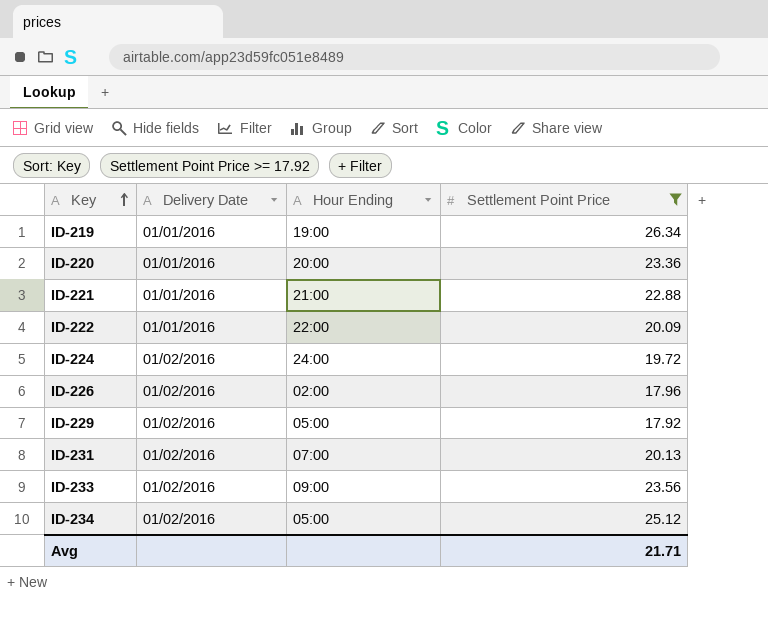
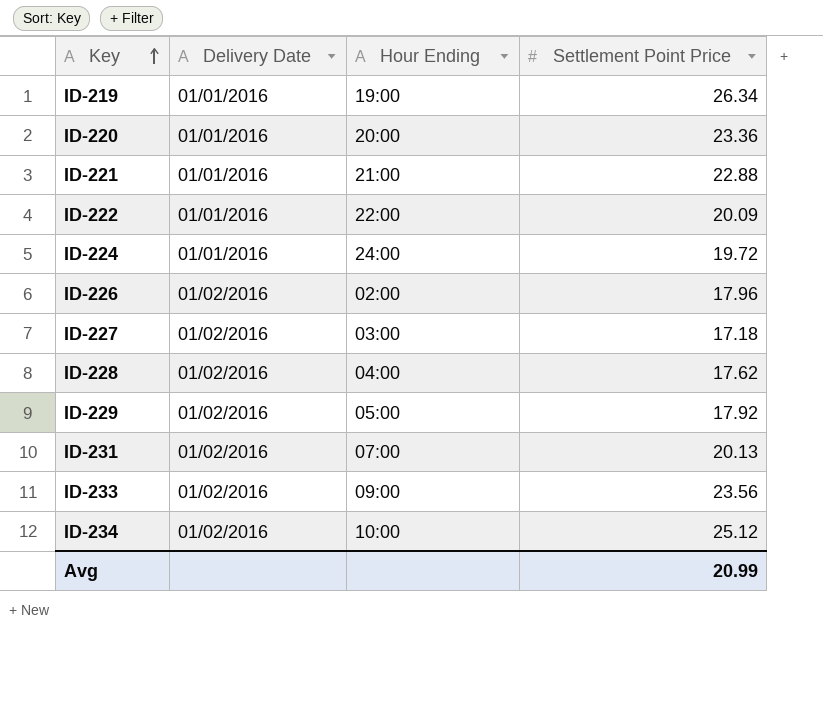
filter: Settlement Point Price >= 17.92 -> none
ID-224 | Delivery Date: 01/02/2016 -> 01/01/2016
ID-234 | Hour Ending: 05:00 -> 10:00
Avg | Settlement Point Price: 21.71 -> 20.99

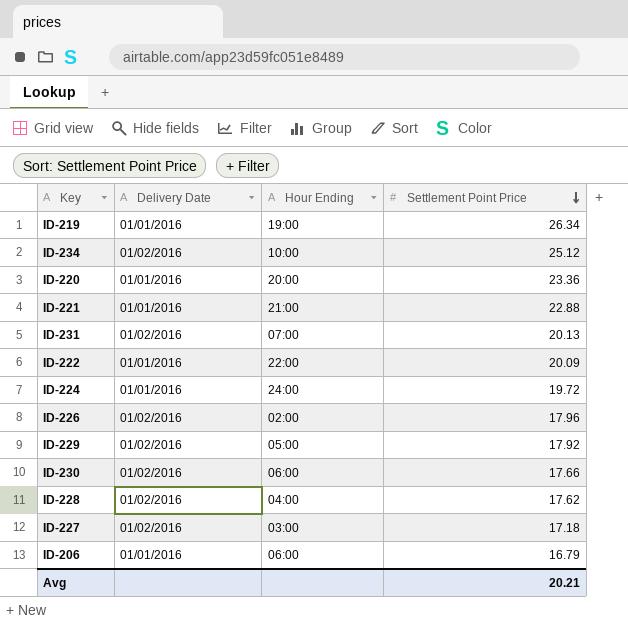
row order: Key ascending -> Settlement Point Price descending
row ID-233: 01/02/2016 | 09:00 | 23.56 -> none
row ID-230: none -> 01/02/2016 | 06:00 | 17.66
row ID-206: none -> 01/01/2016 | 06:00 | 16.79
Avg | Settlement Point Price: 20.99 -> 20.21

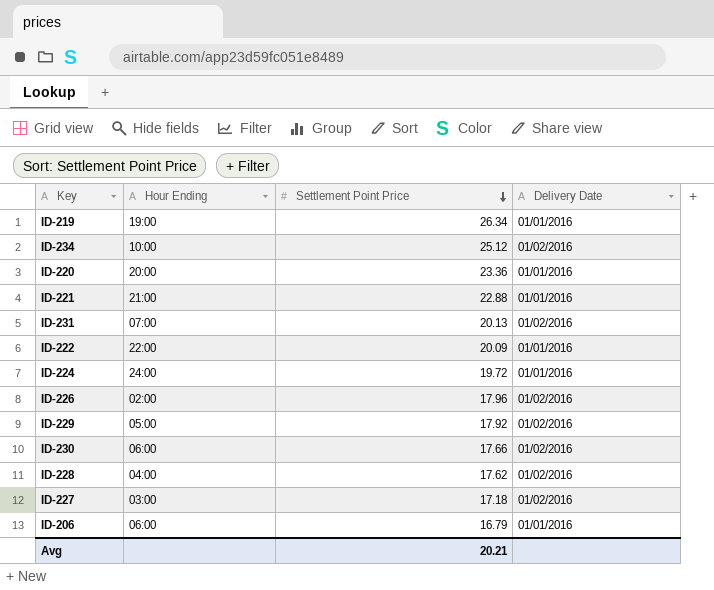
column Delivery Date | position: 2 -> 4

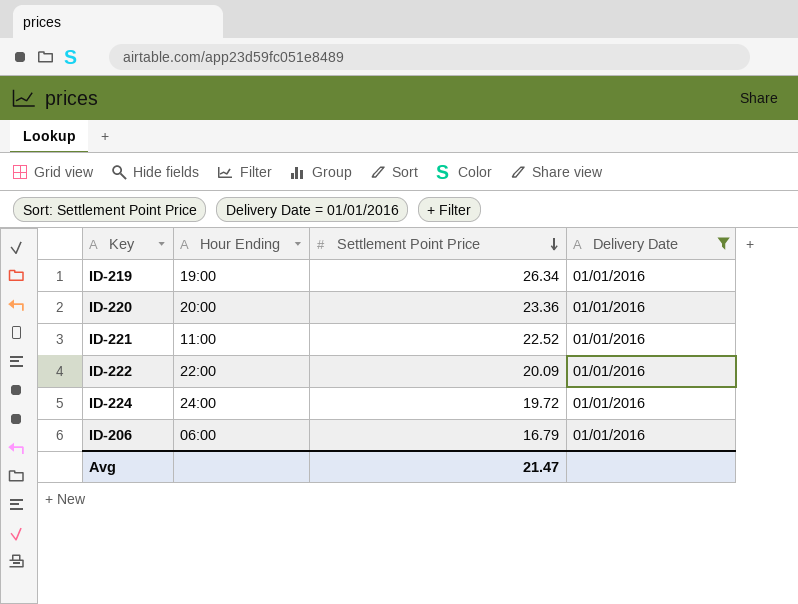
filter: none -> Delivery Date = 01/01/2016
ID-221 | Hour Ending: 21:00 -> 11:00
ID-221 | Settlement Point Price: 22.88 -> 22.52
Avg | Settlement Point Price: 20.21 -> 21.47

